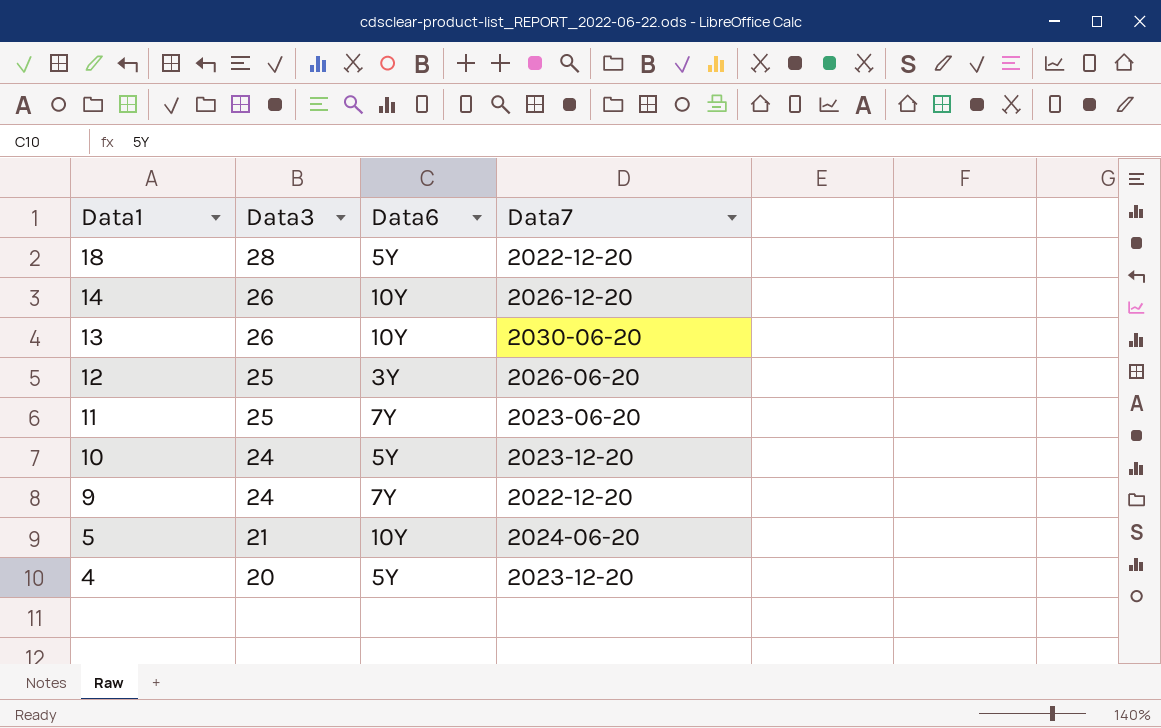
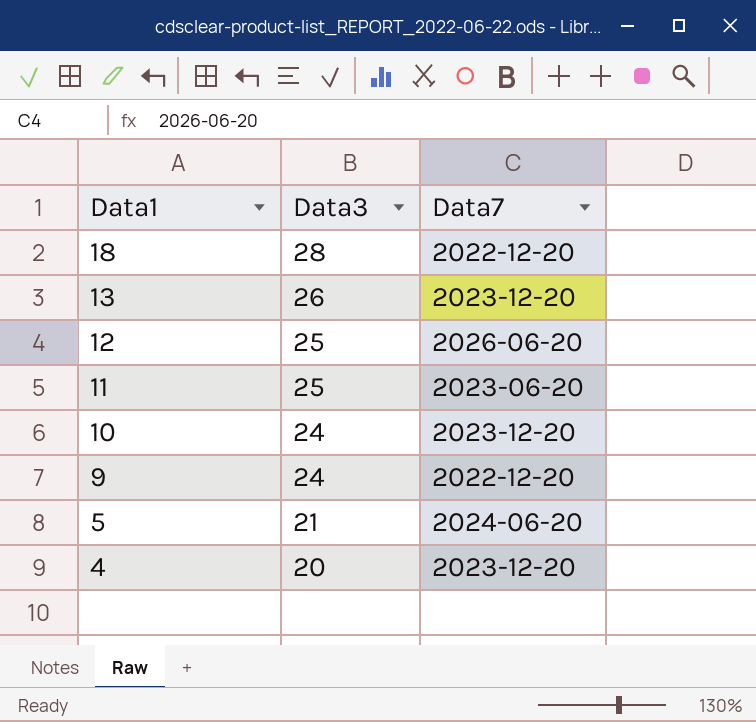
column Data6 | position: 3 -> none
row 14: 26 | 10Y | 2026-12-20 -> none
13 | Data7: 2030-06-20 -> 2023-12-20

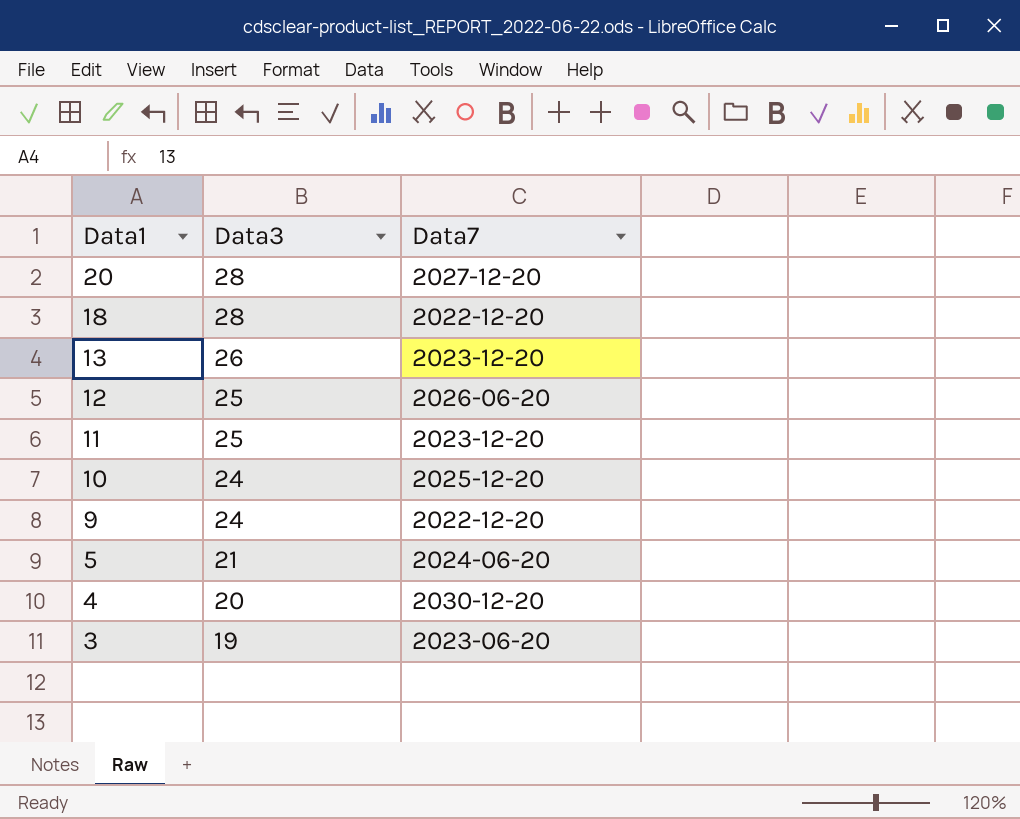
row 20: none -> 28 | 2027-12-20
11 | Data7: 2023-06-20 -> 2023-12-20
10 | Data7: 2023-12-20 -> 2025-12-20
4 | Data7: 2023-12-20 -> 2030-12-20
row 3: none -> 19 | 2023-06-20

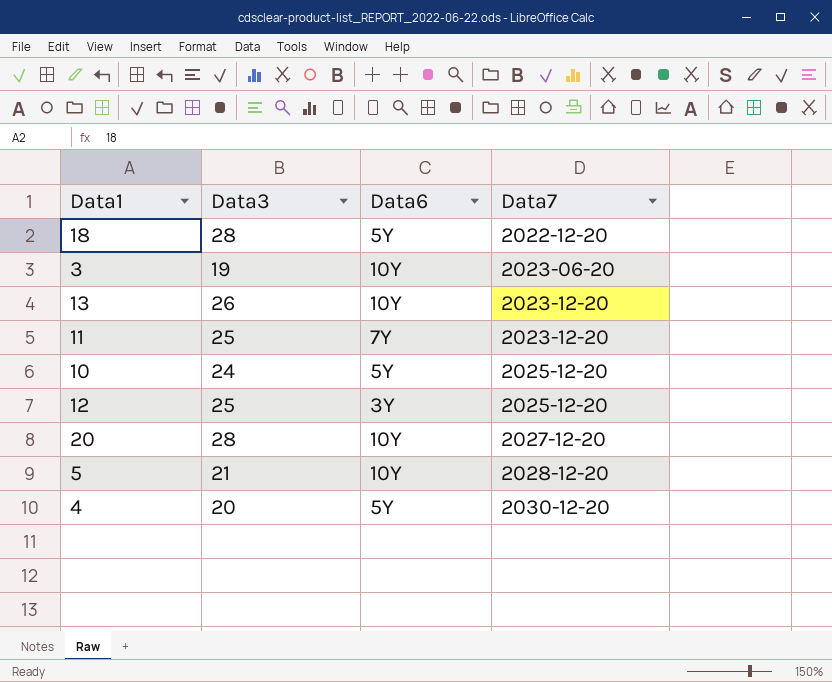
row order: Data1 descending -> Data7 ascending
column Data6 | position: none -> 3
row 9: 24 | 2022-12-20 -> none
12 | Data7: 2026-06-20 -> 2025-12-20
5 | Data7: 2024-06-20 -> 2028-12-20

